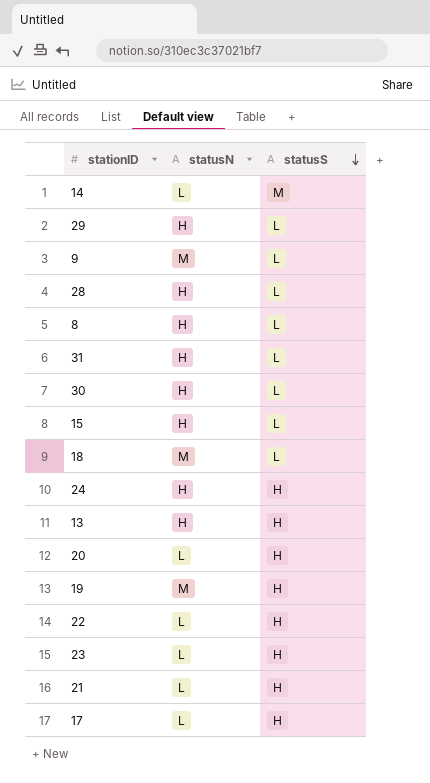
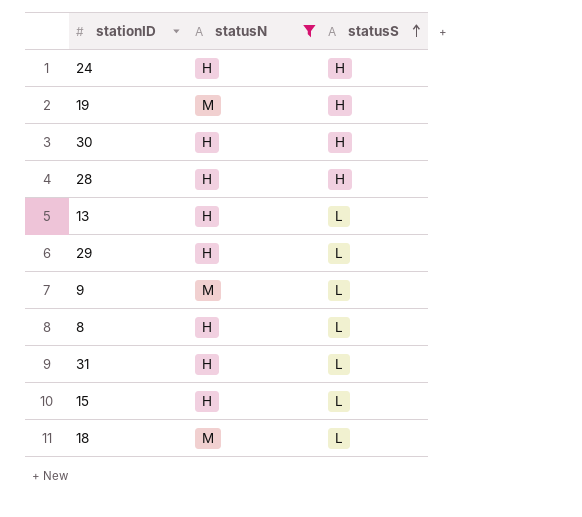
filter: none -> statusN != L
row order: statusS descending -> statusS ascending
30 | statusS: L -> H
28 | statusS: L -> H
13 | statusS: H -> L

